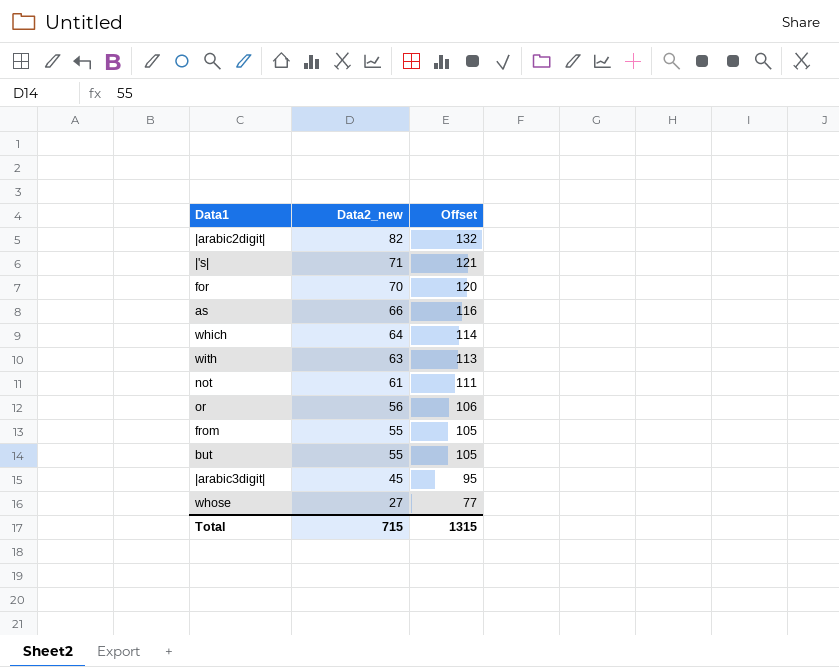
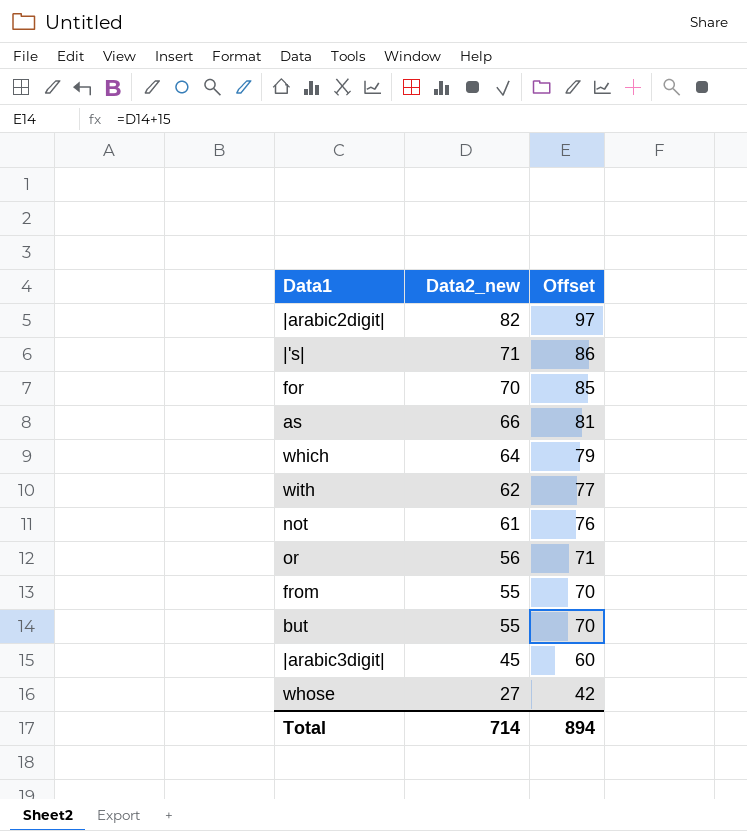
column Offset | formula: [Data2_new] + 50 -> [Data2_new] + 15
with | Data2_new: 63 -> 62
Total | Data2_new: 715 -> 714
Total | Offset: 1315 -> 894

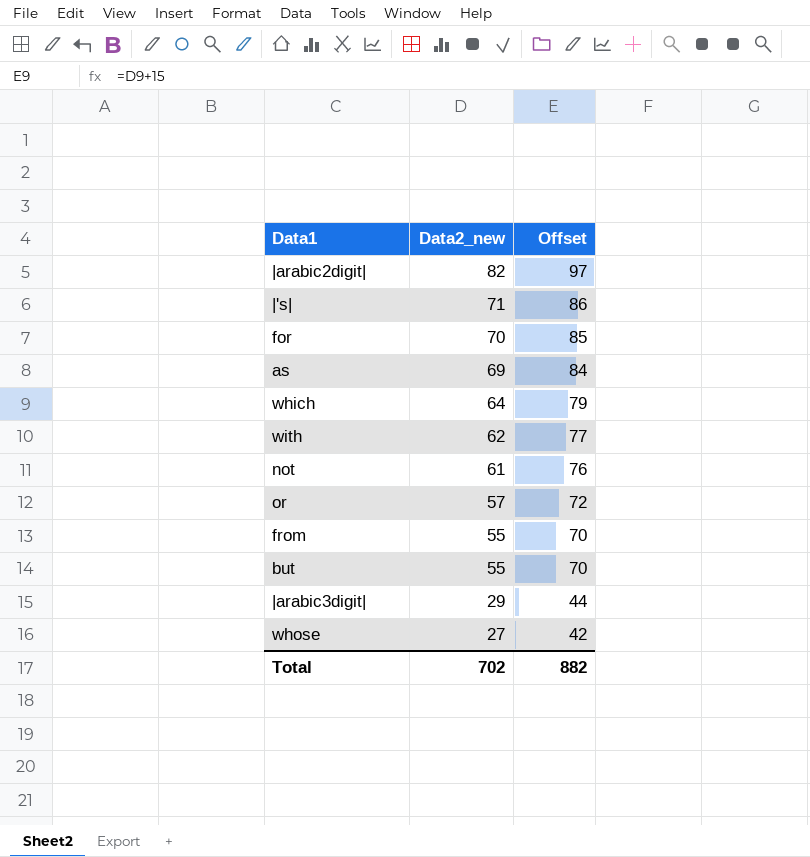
as | Data2_new: 66 -> 69
as | Offset: 81 -> 84
or | Data2_new: 56 -> 57
or | Offset: 71 -> 72
|arabic3digit| | Data2_new: 45 -> 29
|arabic3digit| | Offset: 60 -> 44
Total | Data2_new: 714 -> 702
Total | Offset: 894 -> 882

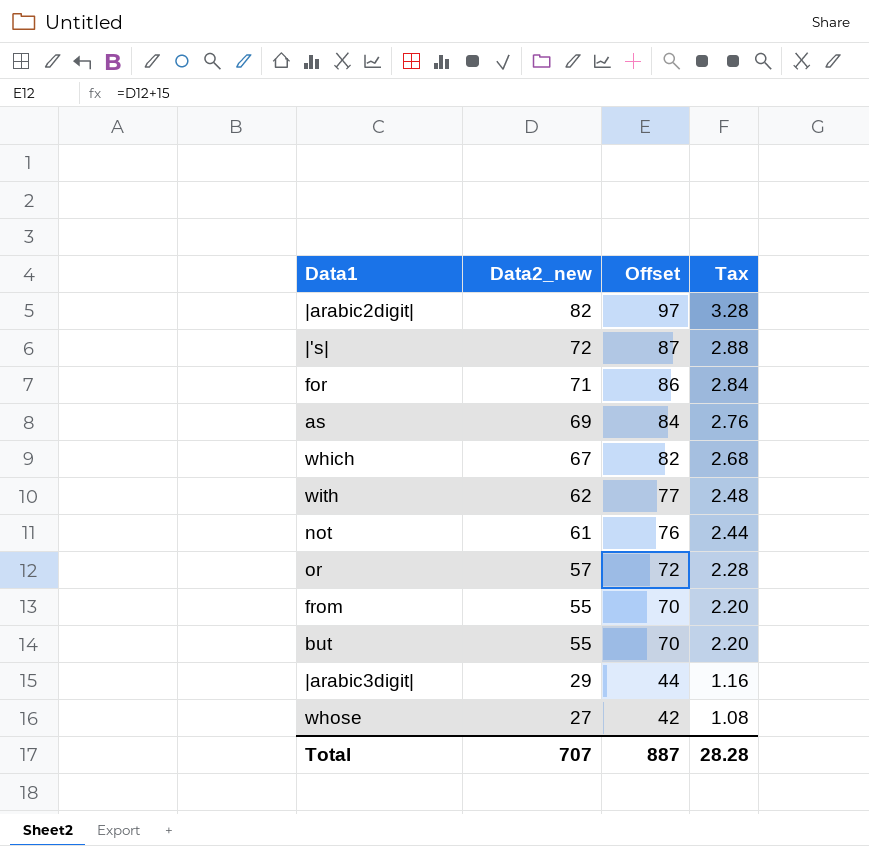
column Tax | formula: none -> [Data2_new] * 0.04
|'s| | Data2_new: 71 -> 72
|'s| | Offset: 86 -> 87
for | Data2_new: 70 -> 71
for | Offset: 85 -> 86
which | Data2_new: 64 -> 67
which | Offset: 79 -> 82
Total | Data2_new: 702 -> 707
Total | Offset: 882 -> 887

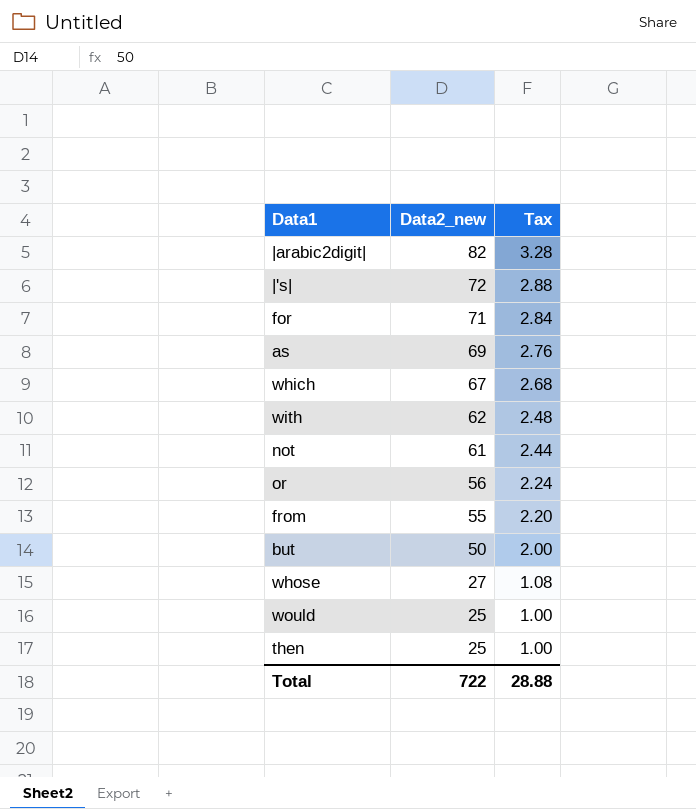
column Offset | formula: [Data2_new] + 15 -> none
row |arabic3digit|: 29 | 44 | 1.16 -> none
or | Data2_new: 57 -> 56
or | Tax: 2.28 -> 2.24
but | Data2_new: 55 -> 50
but | Tax: 2.20 -> 2.00
row would: none -> 25 | 1.00
row then: none -> 25 | 1.00
Total | Data2_new: 707 -> 722
Total | Tax: 28.28 -> 28.88

